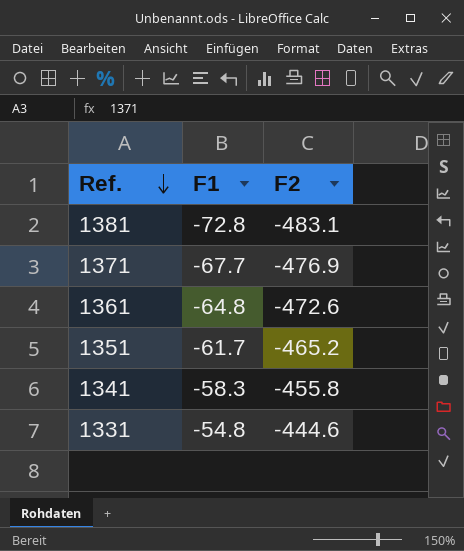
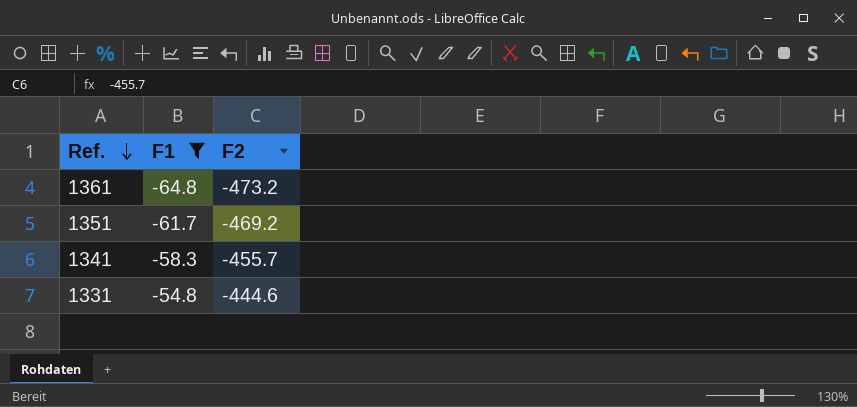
filter: none -> F1 >= -64.8
1361 | F2: -472.6 -> -473.2
1351 | F2: -465.2 -> -469.2
1341 | F2: -455.8 -> -455.7

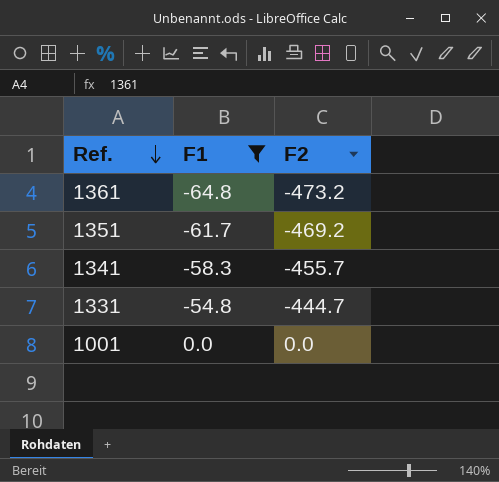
1331 | F2: -444.6 -> -444.7
row 1001: none -> 0.0 | 0.0

